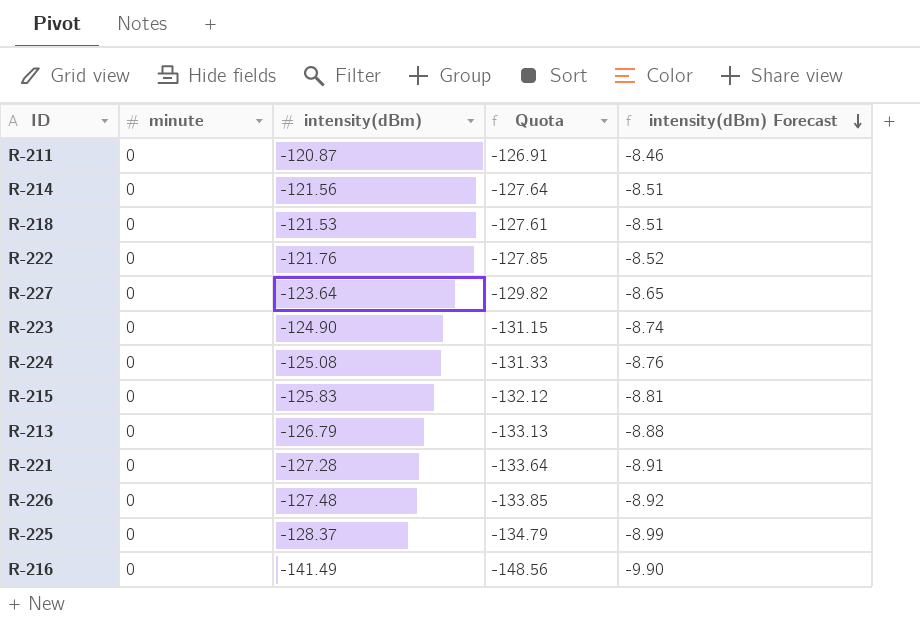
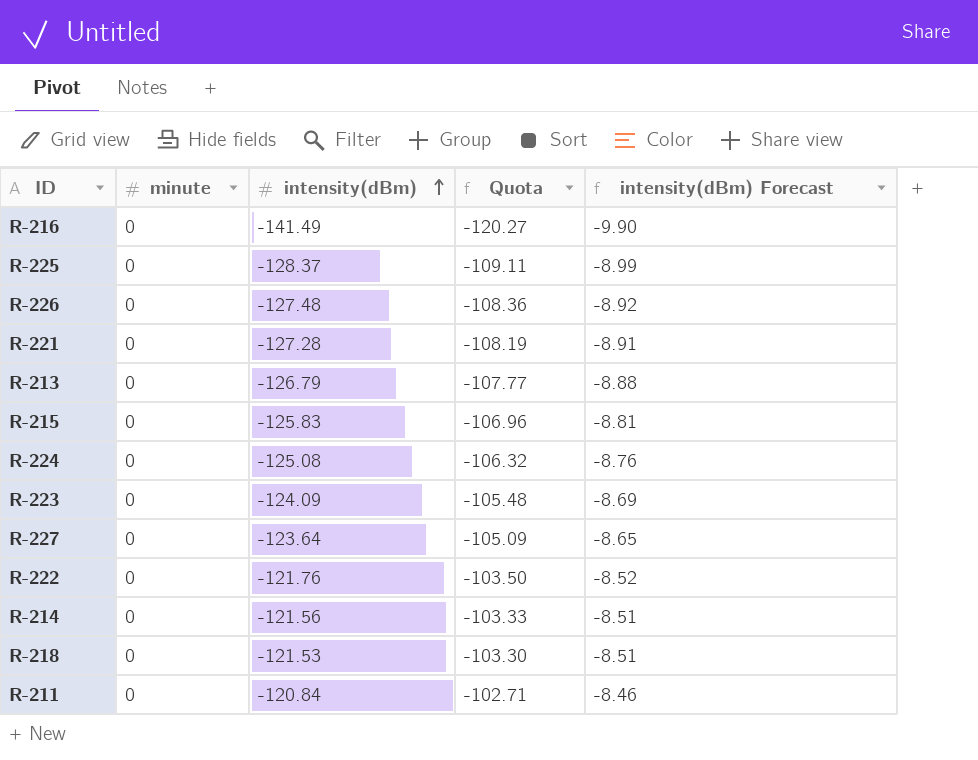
row order: intensity(dBm) Forecast descending -> intensity(dBm) ascending
column Quota | formula: [intensity(dBm)] * 1.05 -> [intensity(dBm)] * 0.85
R-223 | intensity(dBm): -124.90 -> -124.09
R-223 | intensity(dBm) Forecast: -8.74 -> -8.69
R-211 | intensity(dBm): -120.87 -> -120.84

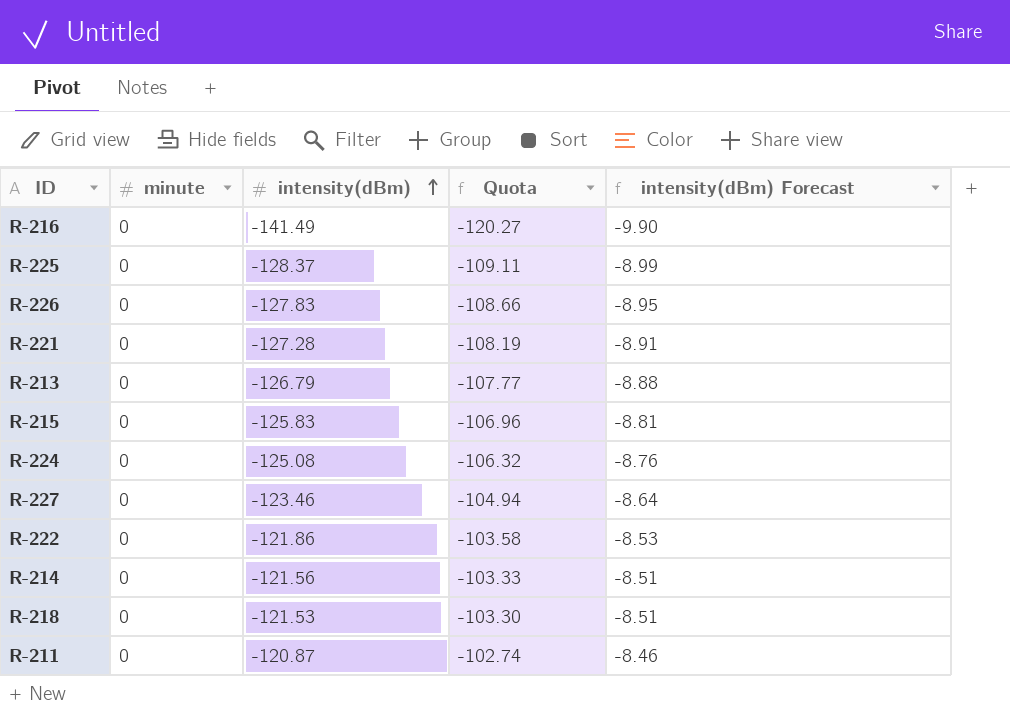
row R-223: 0 | -124.09 | -105.48 | -8.69 -> none
R-226 | intensity(dBm): -127.48 -> -127.83
R-226 | Quota: -108.36 -> -108.66
R-226 | intensity(dBm) Forecast: -8.92 -> -8.95
R-227 | intensity(dBm): -123.64 -> -123.46
R-227 | Quota: -105.09 -> -104.94
R-227 | intensity(dBm) Forecast: -8.65 -> -8.64
R-222 | intensity(dBm): -121.76 -> -121.86
R-222 | Quota: -103.50 -> -103.58
R-222 | intensity(dBm) Forecast: -8.52 -> -8.53
R-211 | intensity(dBm): -120.84 -> -120.87
R-211 | Quota: -102.71 -> -102.74

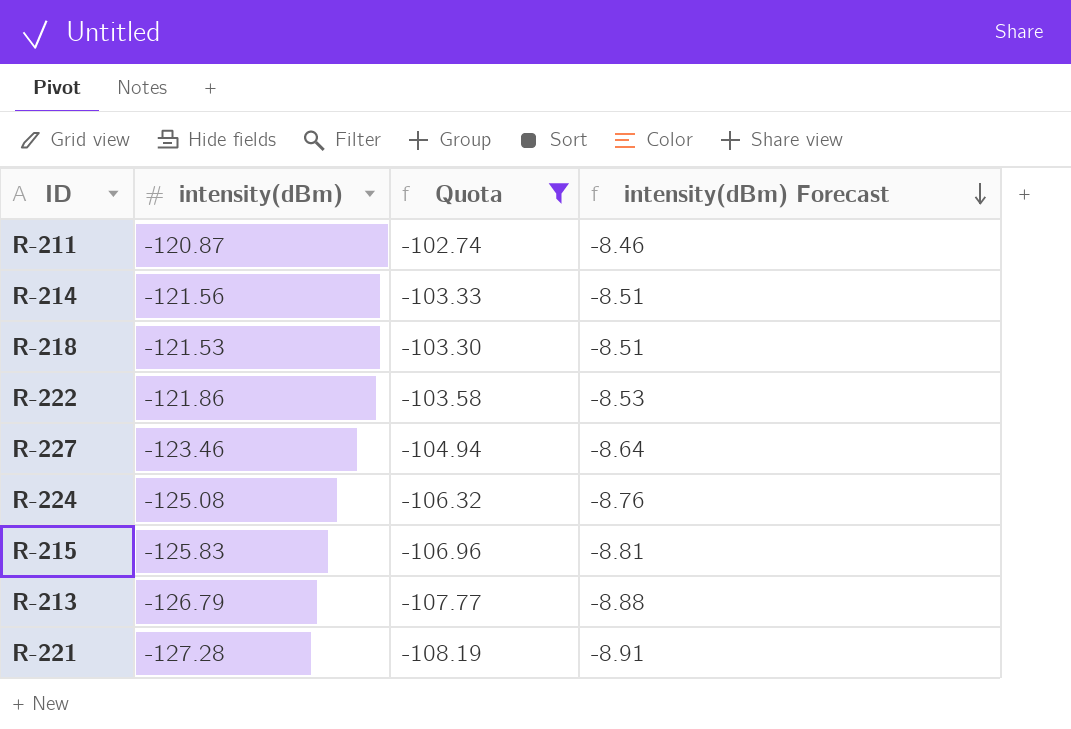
filter: none -> Quota >= -108.19
row order: intensity(dBm) ascending -> intensity(dBm) Forecast descending
column minute | position: 2 -> none

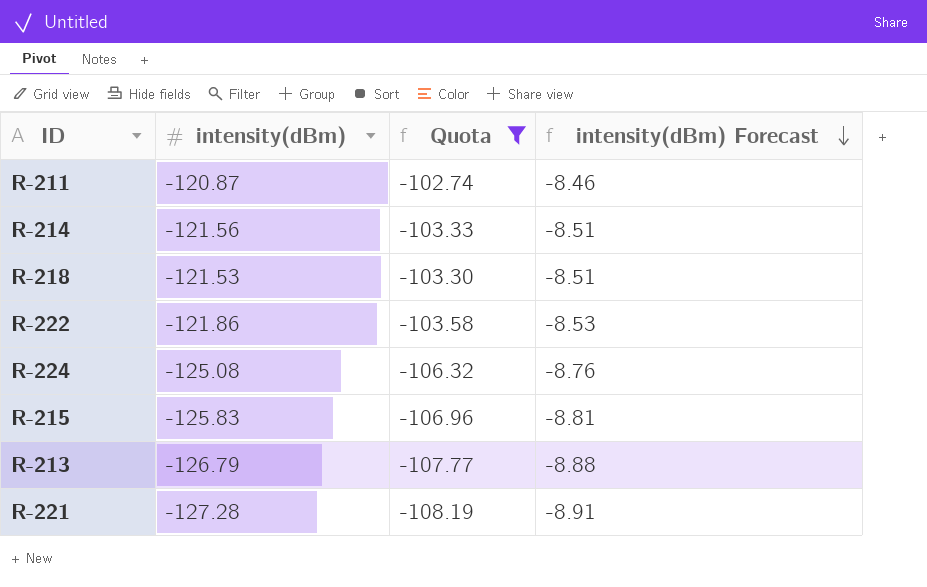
row R-227: -123.46 | -104.94 | -8.64 -> none

